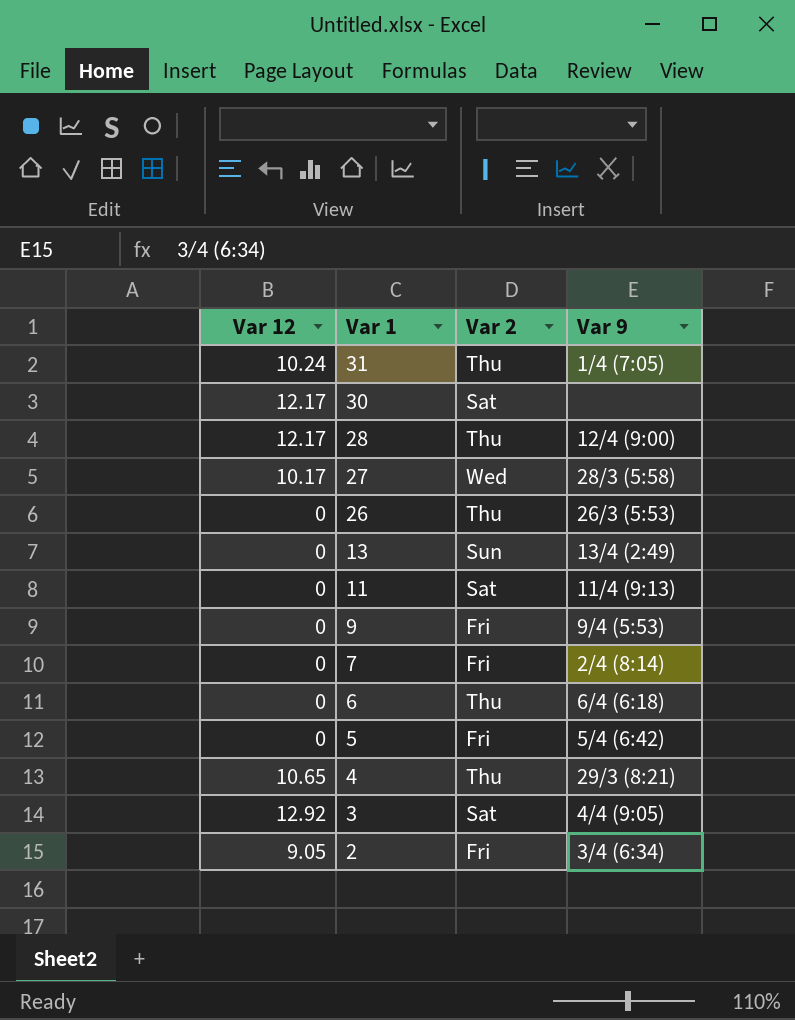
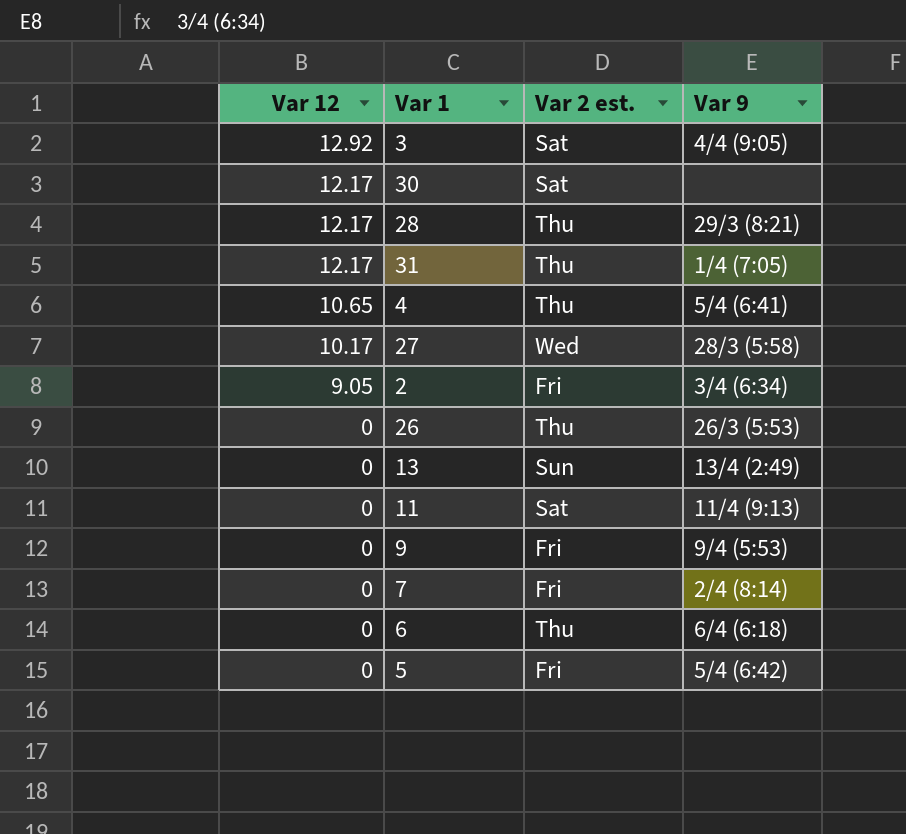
row order: Var 1 descending -> Var 12 descending
column name: Var 2 -> Var 2 est.
28 | Var 9: 12/4 (9:00) -> 29/3 (8:21)
31 | Var 12: 10.24 -> 12.17
4 | Var 9: 29/3 (8:21) -> 5/4 (6:41)

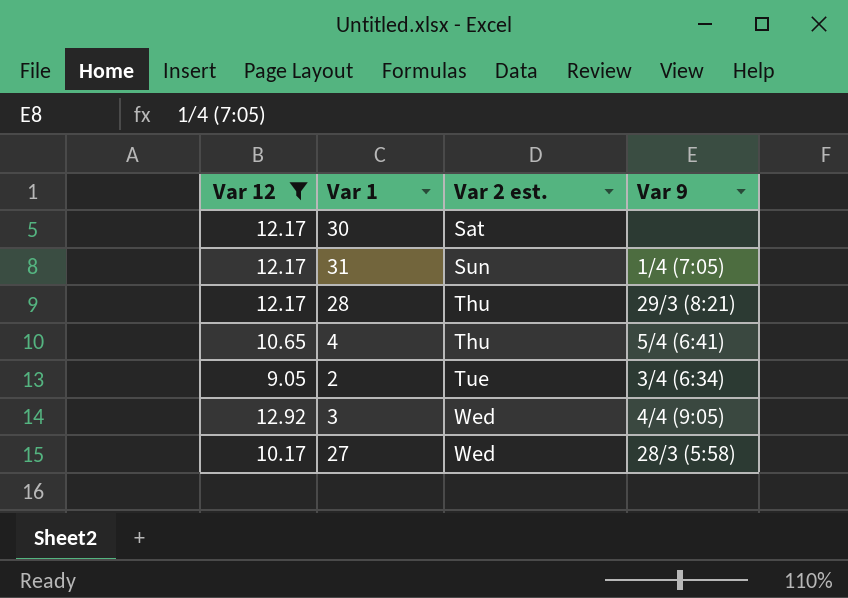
filter: none -> Var 12 != 0
row order: Var 12 descending -> Var 2 est. ascending
31 | Var 2 est.: Thu -> Sun
2 | Var 2 est.: Fri -> Tue
3 | Var 2 est.: Sat -> Wed

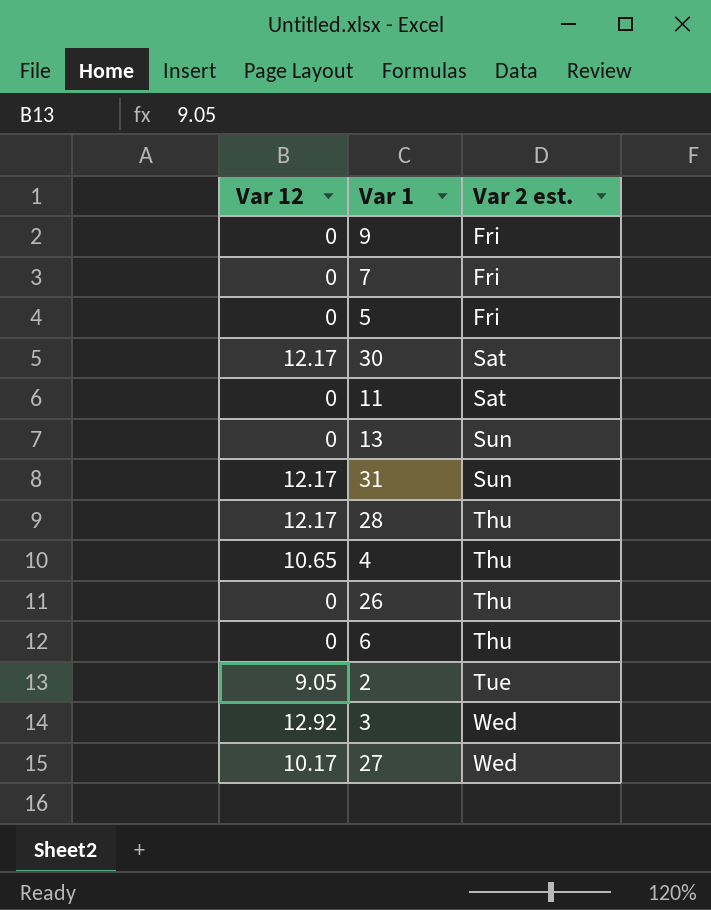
filter: Var 12 != 0 -> none
column Var 9 | position: 4 -> none

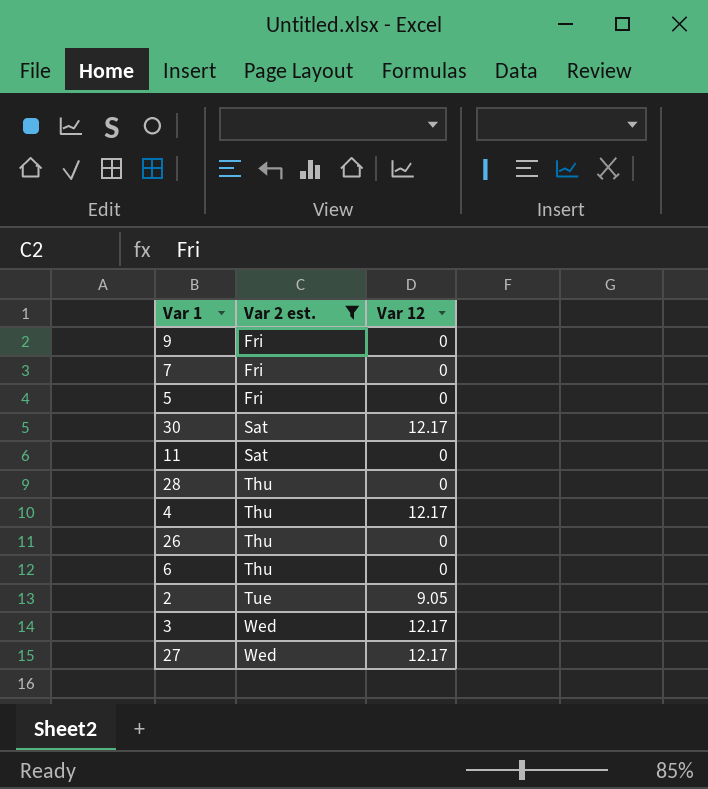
filter: none -> Var 2 est. != Sun
column Var 12 | position: 1 -> 3
28 | Var 12: 12.17 -> 0
4 | Var 12: 10.65 -> 12.17
3 | Var 12: 12.92 -> 12.17
27 | Var 12: 10.17 -> 12.17

